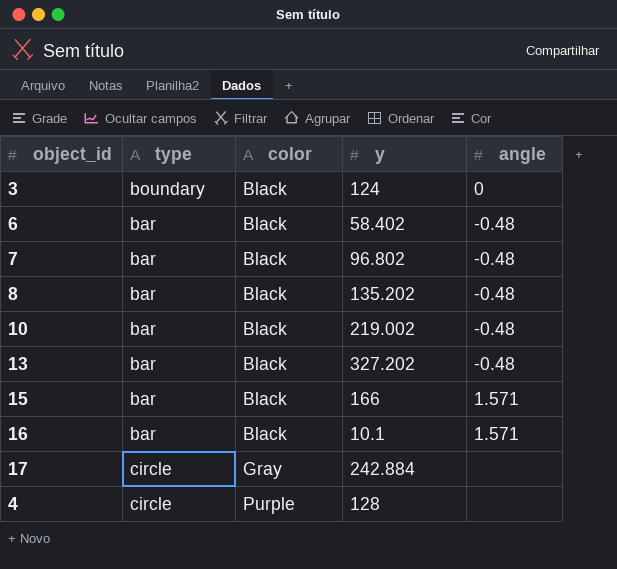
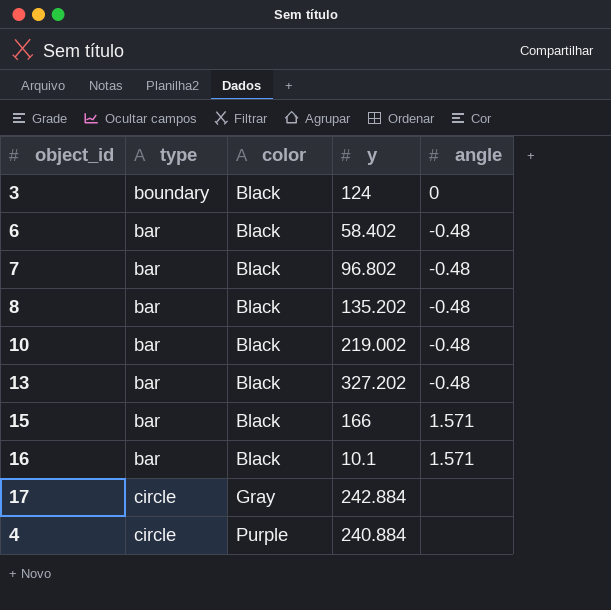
4 | y: 128 -> 240.884

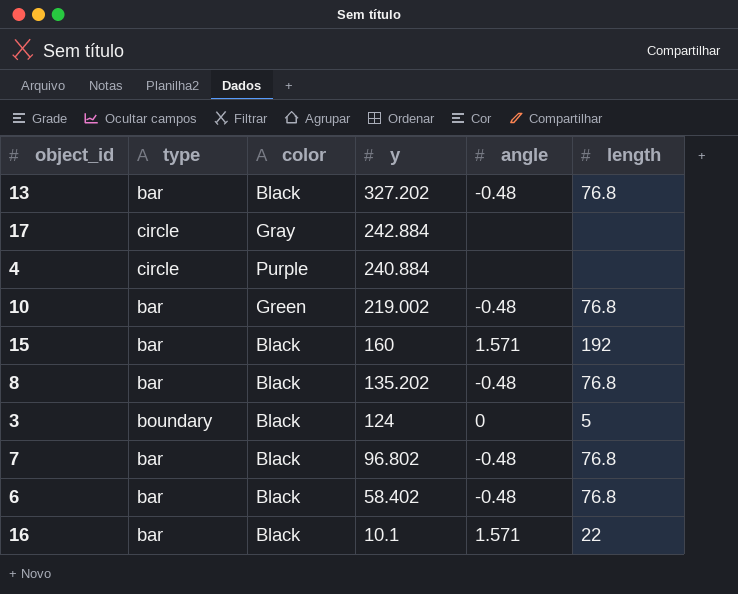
row order: color ascending -> y descending
column length | position: none -> 6
10 | color: Black -> Green
15 | y: 166 -> 160

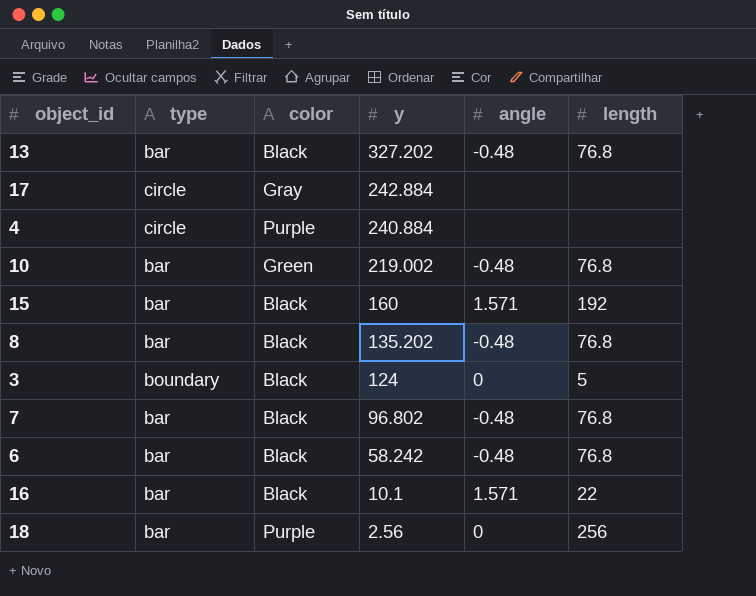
6 | y: 58.402 -> 58.242
row 18: none -> bar | Purple | 2.56 | 0 | 256

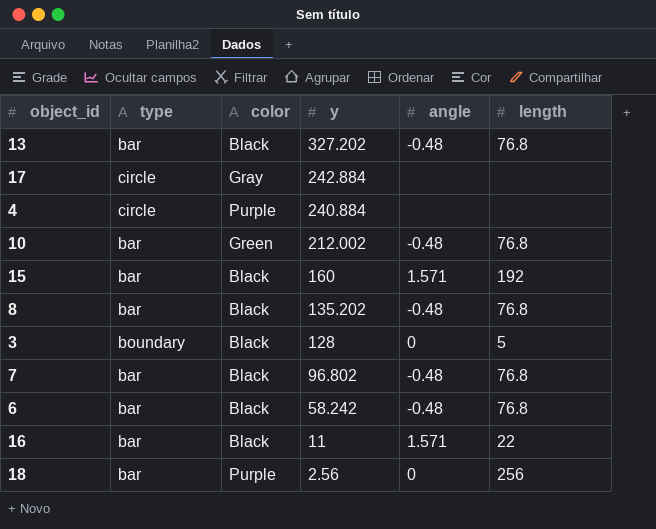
10 | y: 219.002 -> 212.002
3 | y: 124 -> 128
16 | y: 10.1 -> 11

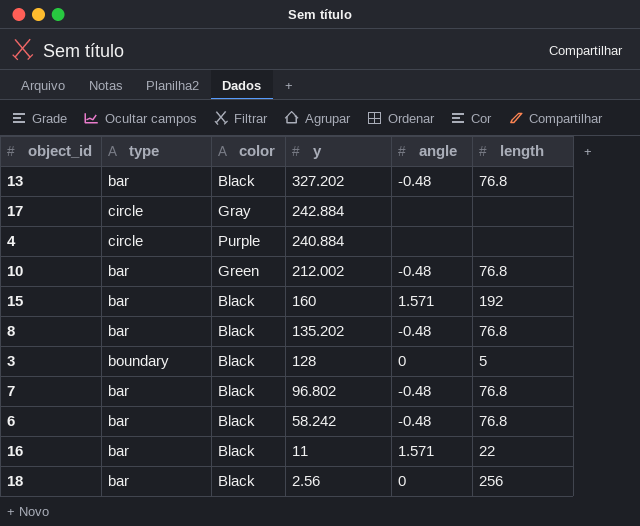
18 | color: Purple -> Black

